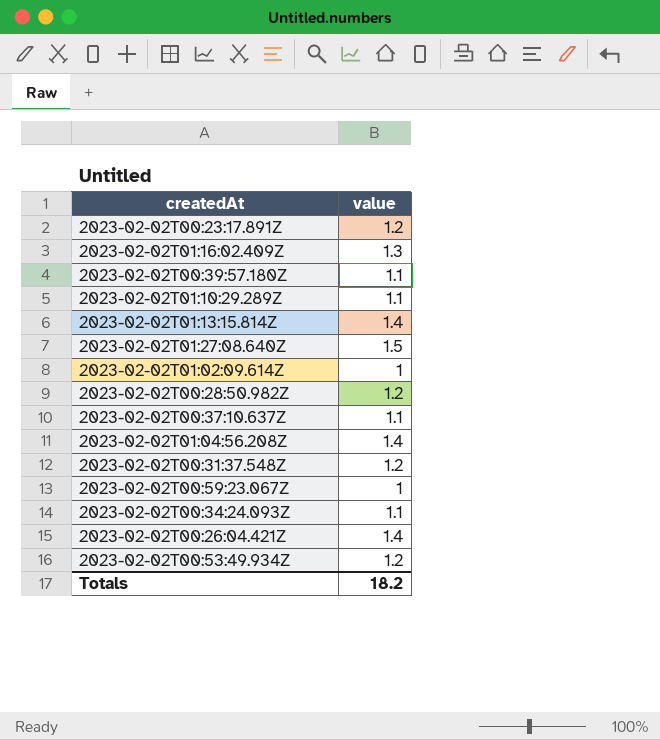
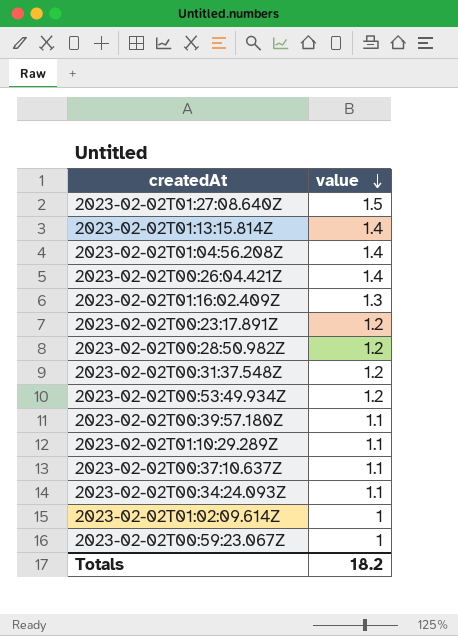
row order: none -> value descending

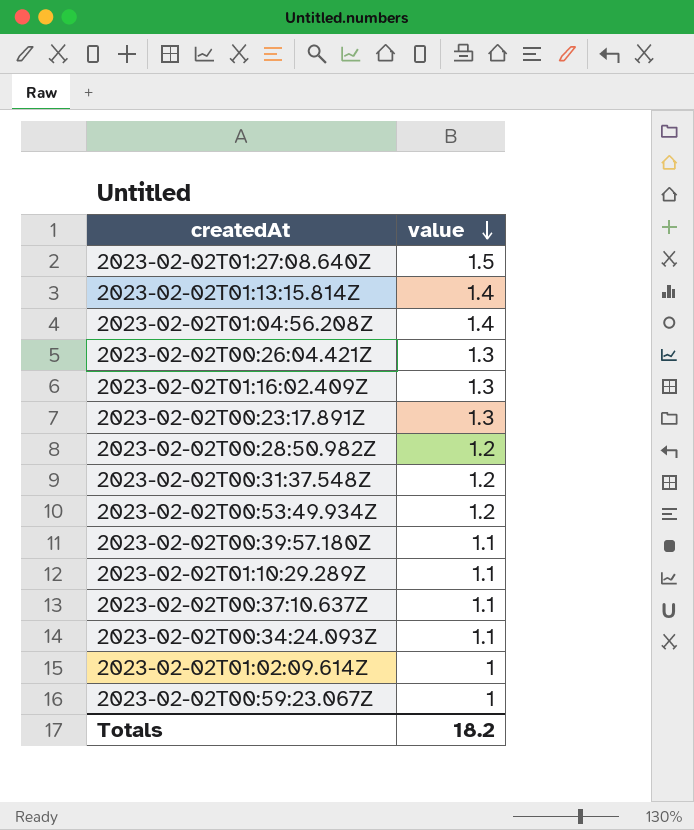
2023-02-02T00:26:04.421Z | value: 1.4 -> 1.3
2023-02-02T00:23:17.891Z | value: 1.2 -> 1.3

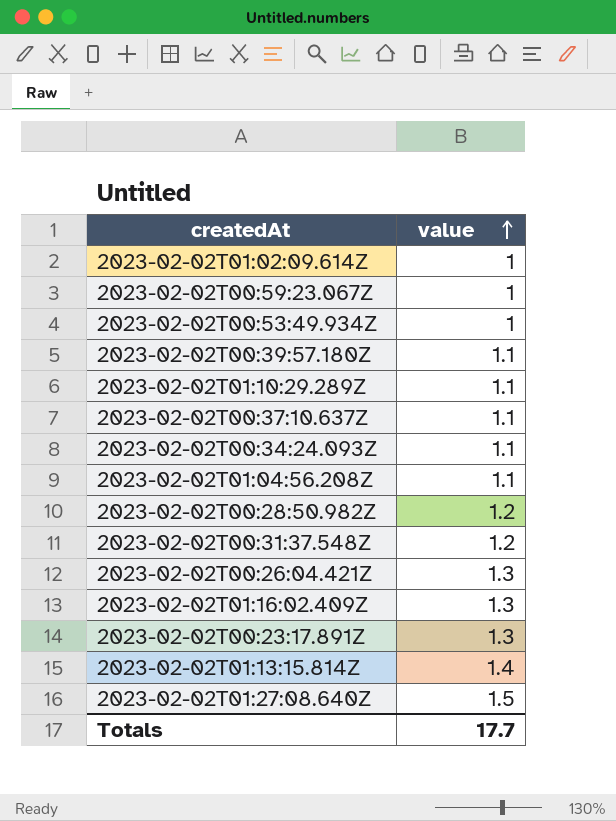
row order: value descending -> value ascending
2023-02-02T00:53:49.934Z | value: 1.2 -> 1
2023-02-02T01:04:56.208Z | value: 1.4 -> 1.1
Totals | value: 18.2 -> 17.7

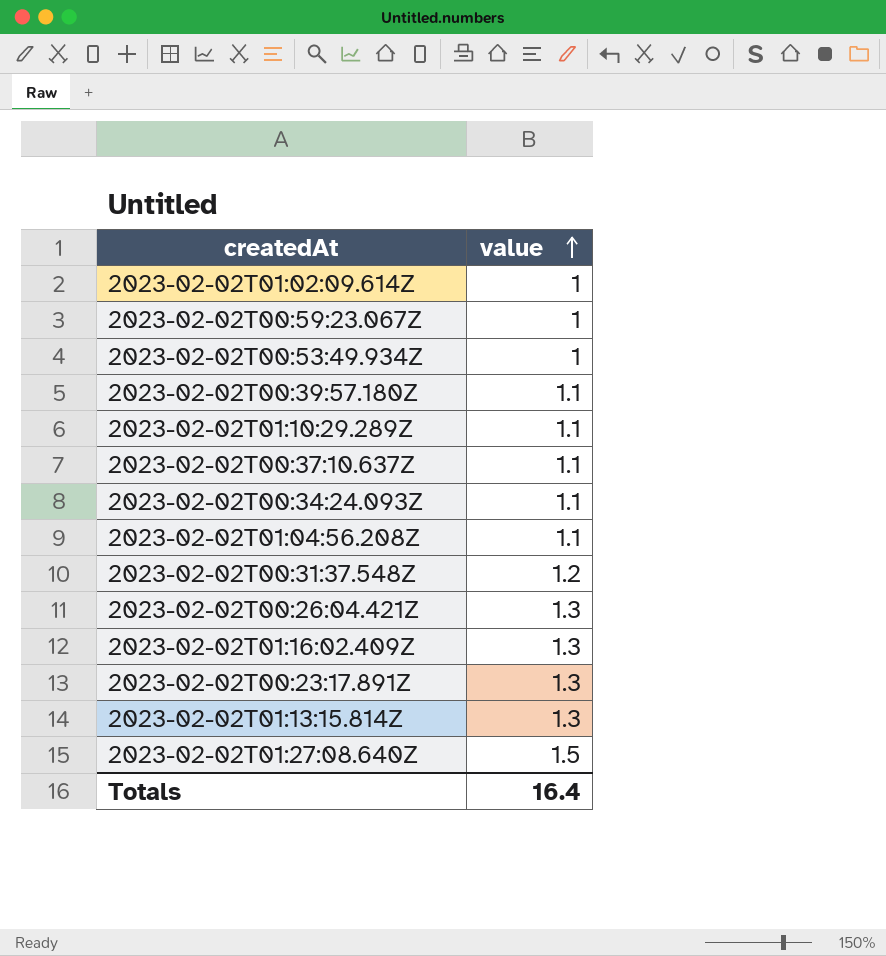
row 2023-02-02T00:28:50.982Z: 1.2 -> none
2023-02-02T01:13:15.814Z | value: 1.4 -> 1.3
Totals | value: 17.7 -> 16.4

